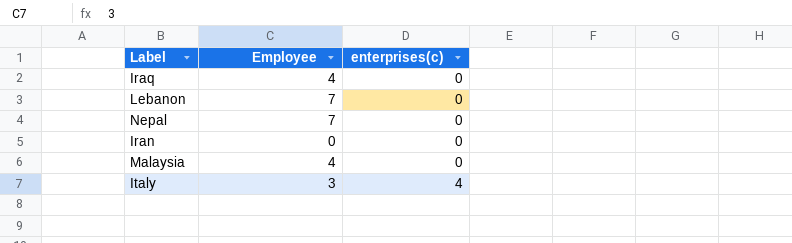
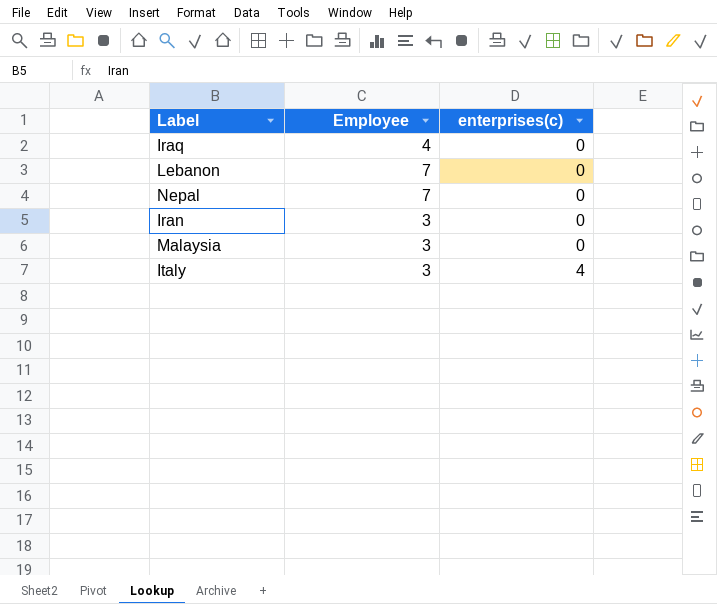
Iran | Employee: 0 -> 3
Malaysia | Employee: 4 -> 3

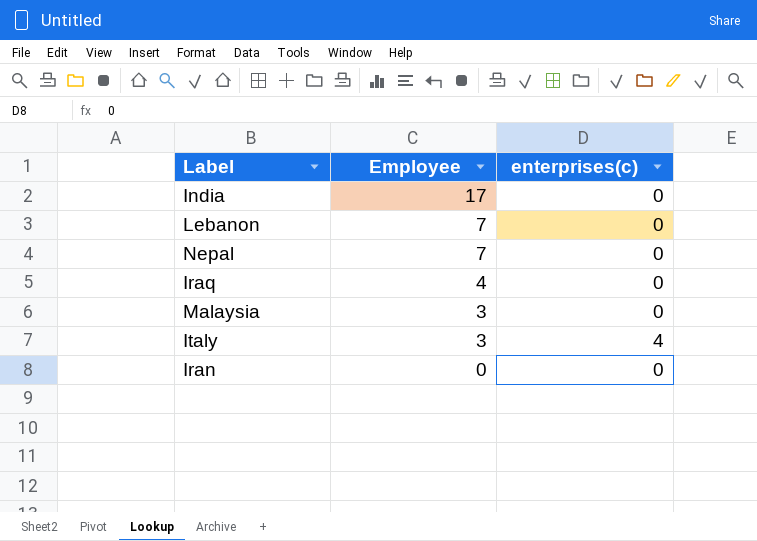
row order: enterprises(c) ascending -> Employee descending
row India: none -> 17 | 0
Iran | Employee: 3 -> 0

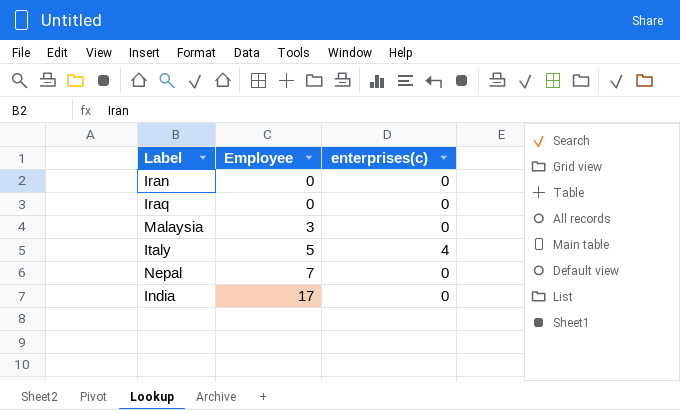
row order: Employee descending -> Employee ascending
row Lebanon: 7 | 0 -> none
Iraq | Employee: 4 -> 0
Italy | Employee: 3 -> 5

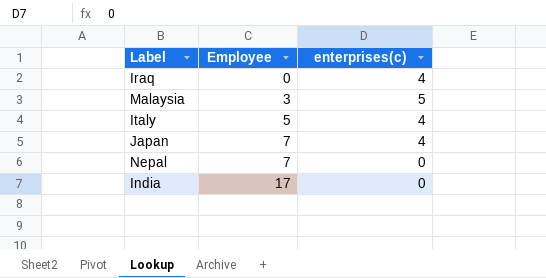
row Iran: 0 | 0 -> none
Iraq | enterprises(c): 0 -> 4
Malaysia | enterprises(c): 0 -> 5
row Japan: none -> 7 | 4

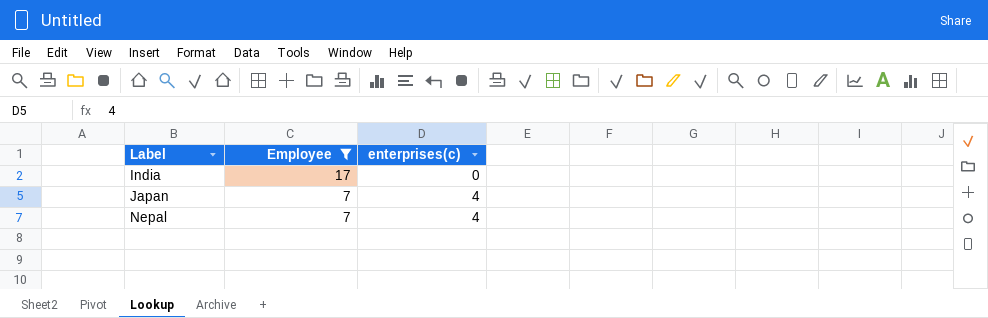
filter: none -> Employee >= 7
row order: Employee ascending -> Label ascending
Nepal | enterprises(c): 0 -> 4

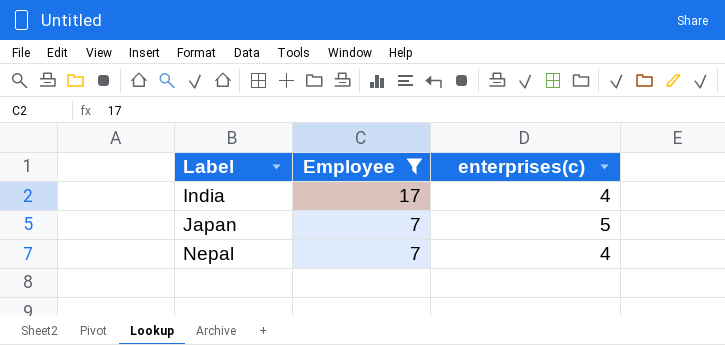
India | enterprises(c): 0 -> 4
Japan | enterprises(c): 4 -> 5

